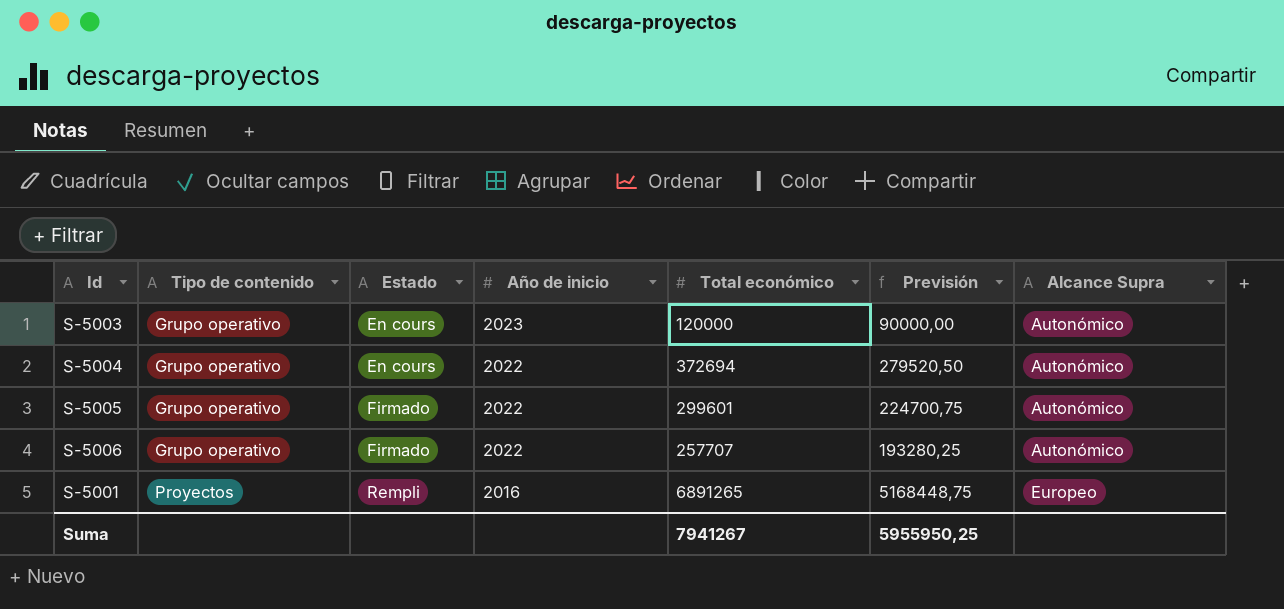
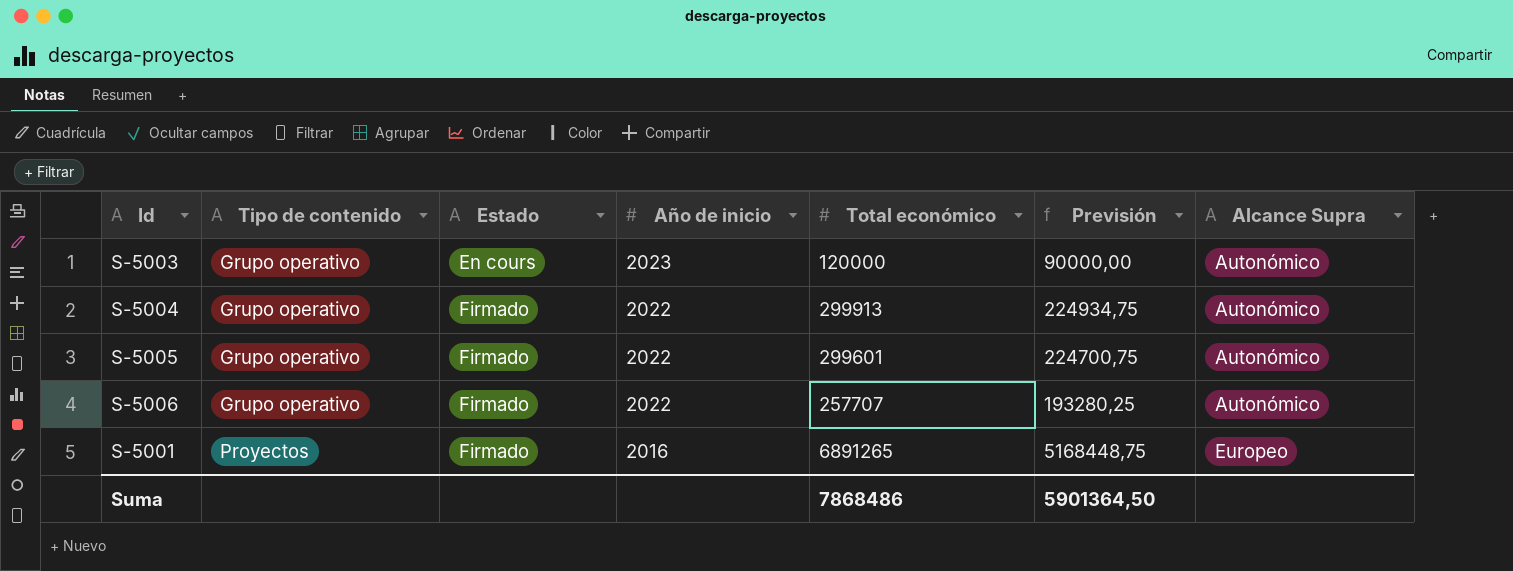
S-5004 | Estado: En cours -> Firmado
S-5004 | Total económico: 372694 -> 299913
S-5004 | Previsión: 279520,50 -> 224934,75
S-5001 | Estado: Rempli -> Firmado
Suma | Total económico: 7941267 -> 7868486
Suma | Previsión: 5955950,25 -> 5901364,50

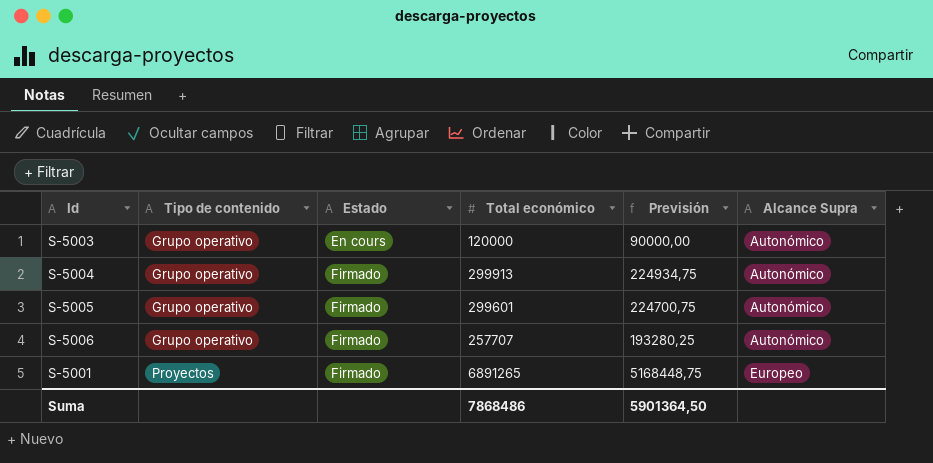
column Año de inicio | position: 4 -> none

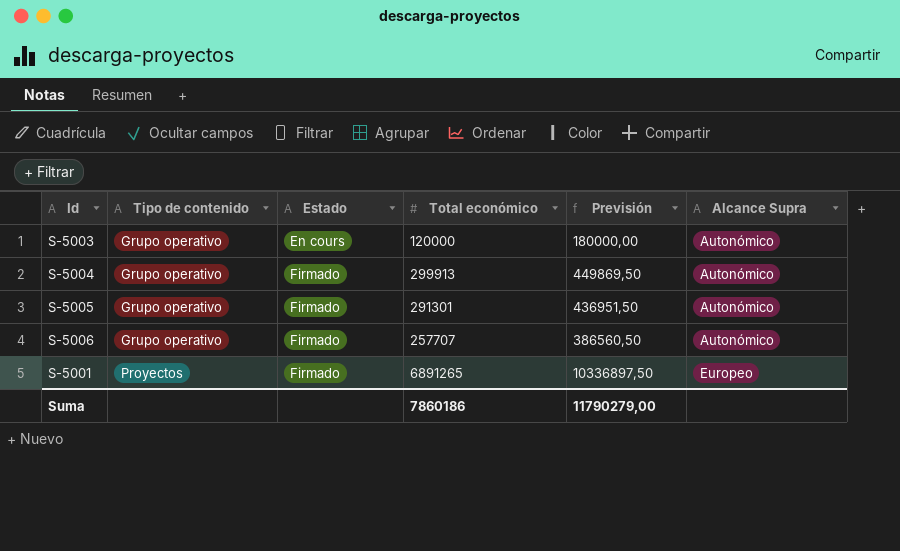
column Previsión | formula: [Total económico] * 0,75 -> [Total económico] * 1,5
S-5005 | Total económico: 299601 -> 291301
Suma | Total económico: 7868486 -> 7860186
Suma | Previsión: 5901364,50 -> 11790279,00

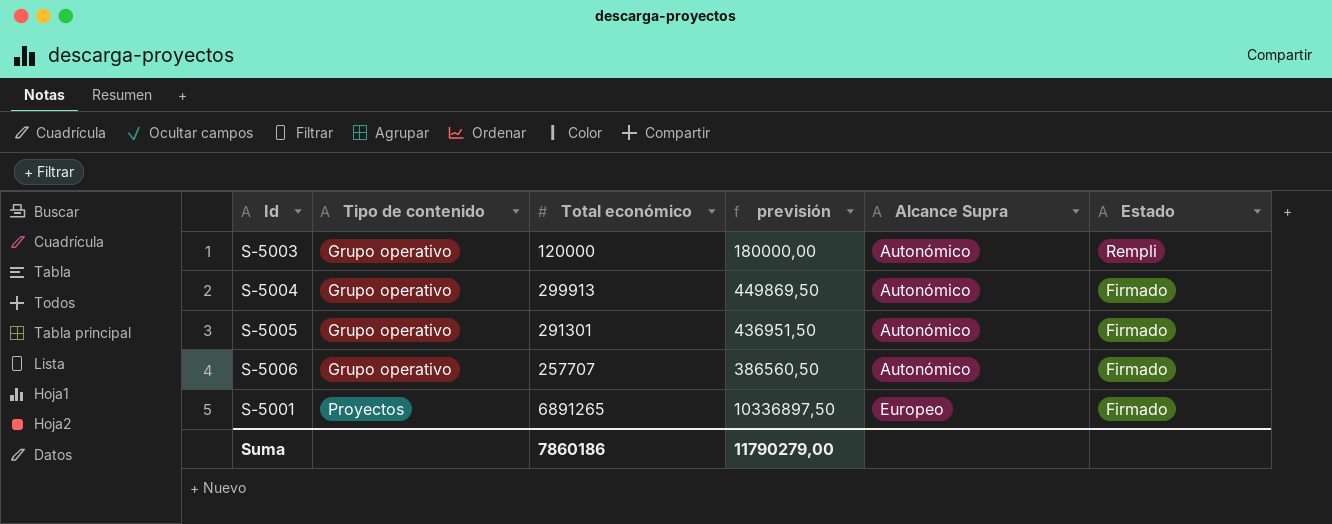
column name: Previsión -> previsión
column Estado | position: 3 -> 6
S-5003 | Estado: En cours -> Rempli

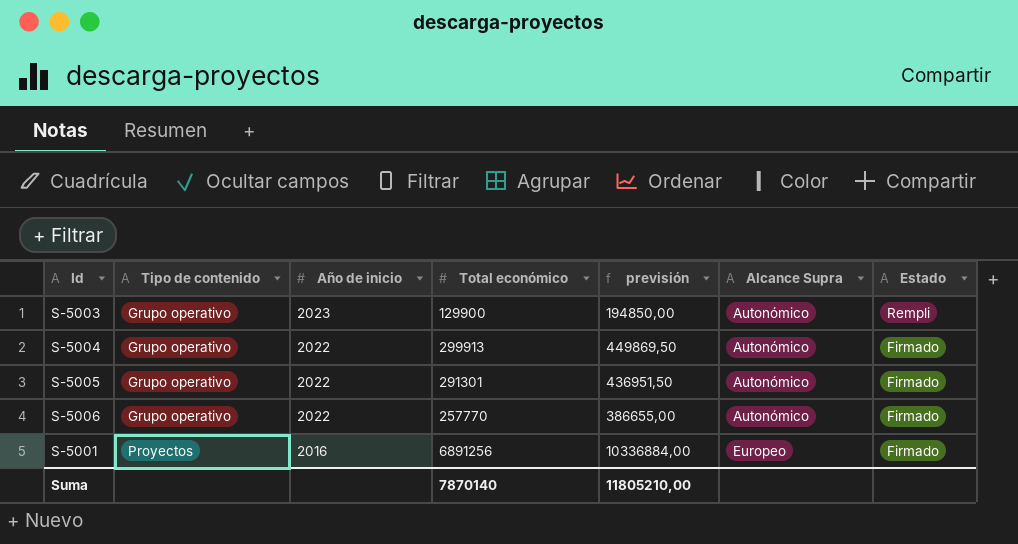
column Año de inicio | position: none -> 3
S-5003 | Total económico: 120000 -> 129900
S-5003 | previsión: 180000,00 -> 194850,00
S-5006 | Total económico: 257707 -> 257770
S-5006 | previsión: 386560,50 -> 386655,00
S-5001 | Total económico: 6891265 -> 6891256
S-5001 | previsión: 10336897,50 -> 10336884,00
Suma | Total económico: 7860186 -> 7870140
Suma | previsión: 11790279,00 -> 11805210,00

